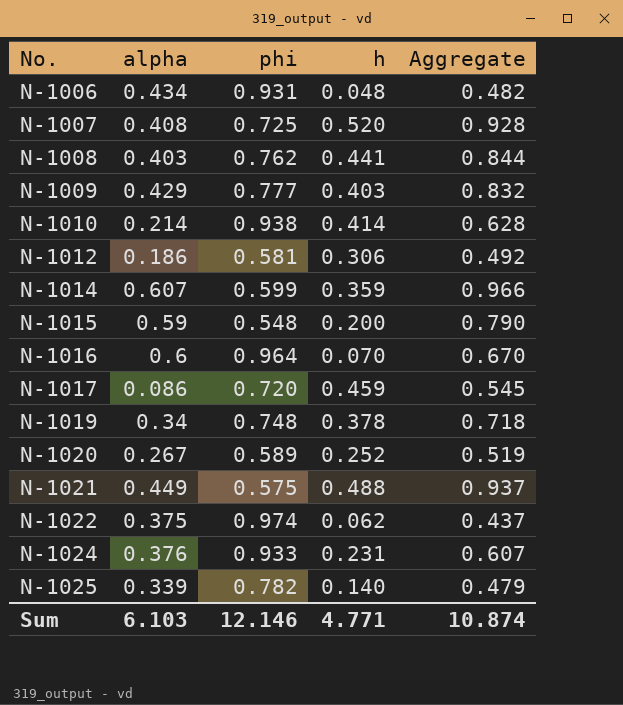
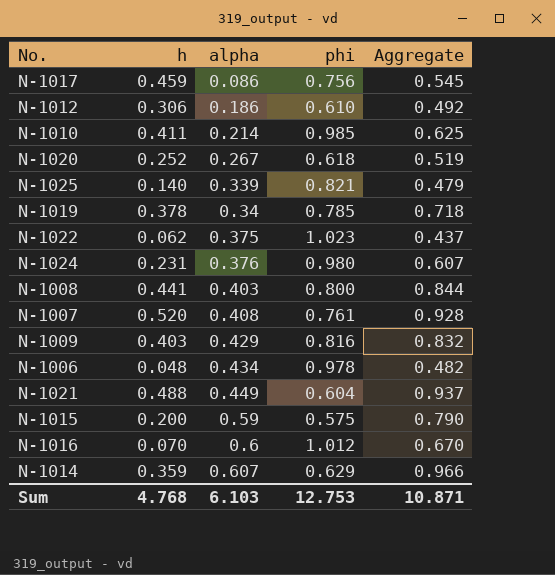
row order: No. ascending -> alpha ascending
column h | position: 4 -> 2
N-1017 | phi: 0.720 -> 0.756
N-1012 | phi: 0.581 -> 0.610
N-1010 | h: 0.414 -> 0.411
N-1010 | phi: 0.938 -> 0.985
N-1010 | Aggregate: 0.628 -> 0.625
N-1020 | phi: 0.589 -> 0.618
N-1025 | phi: 0.782 -> 0.821
N-1019 | phi: 0.748 -> 0.785
N-1022 | phi: 0.974 -> 1.023
N-1024 | phi: 0.933 -> 0.980
N-1008 | phi: 0.762 -> 0.800
N-1007 | phi: 0.725 -> 0.761
N-1009 | phi: 0.777 -> 0.816
N-1006 | phi: 0.931 -> 0.978
N-1021 | phi: 0.575 -> 0.604
N-1015 | phi: 0.548 -> 0.575
N-1016 | phi: 0.964 -> 1.012
N-1014 | phi: 0.599 -> 0.629
Sum | h: 4.771 -> 4.768
Sum | phi: 12.146 -> 12.753
Sum | Aggregate: 10.874 -> 10.871

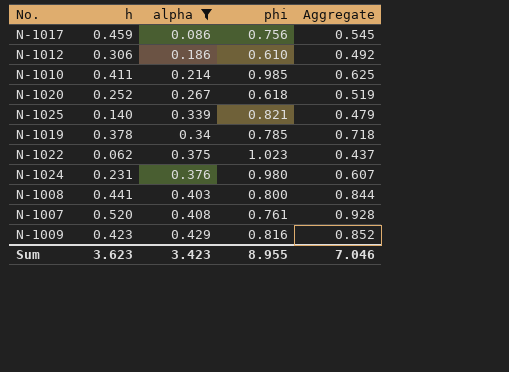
filter: none -> alpha <= 0.429
N-1009 | h: 0.403 -> 0.423
N-1009 | Aggregate: 0.832 -> 0.852
Sum | h: 4.768 -> 3.623
Sum | alpha: 6.103 -> 3.423
Sum | phi: 12.753 -> 8.955
Sum | Aggregate: 10.871 -> 7.046

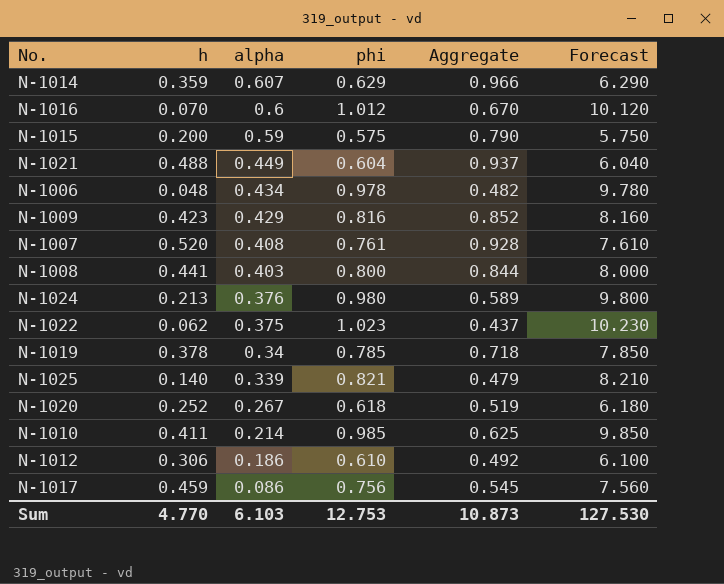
filter: alpha <= 0.429 -> none
row order: alpha ascending -> alpha descending
column Forecast | formula: none -> [phi] * 10
N-1024 | h: 0.231 -> 0.213
N-1024 | Aggregate: 0.607 -> 0.589
Sum | h: 3.623 -> 4.770
Sum | alpha: 3.423 -> 6.103
Sum | phi: 8.955 -> 12.753
Sum | Aggregate: 7.046 -> 10.873

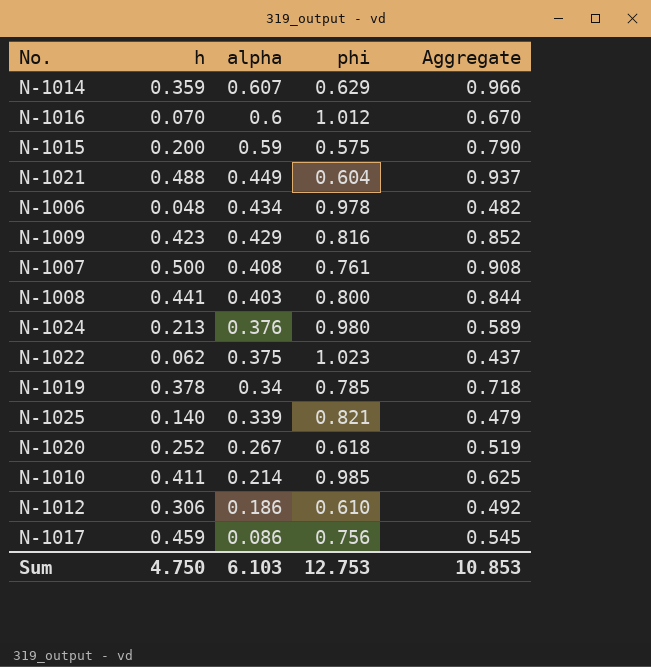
column Forecast | formula: [phi] * 10 -> none
N-1007 | h: 0.520 -> 0.500
N-1007 | Aggregate: 0.928 -> 0.908
Sum | h: 4.770 -> 4.750
Sum | Aggregate: 10.873 -> 10.853

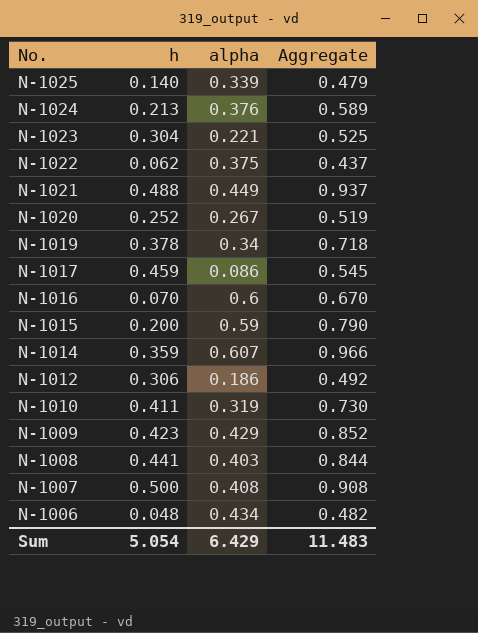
row order: alpha descending -> No. descending
column phi | position: 4 -> none
row N-1023: none -> 0.304 | 0.221 | 0.525
N-1010 | alpha: 0.214 -> 0.319
N-1010 | Aggregate: 0.625 -> 0.730
Sum | h: 4.750 -> 5.054
Sum | alpha: 6.103 -> 6.429
Sum | Aggregate: 10.853 -> 11.483

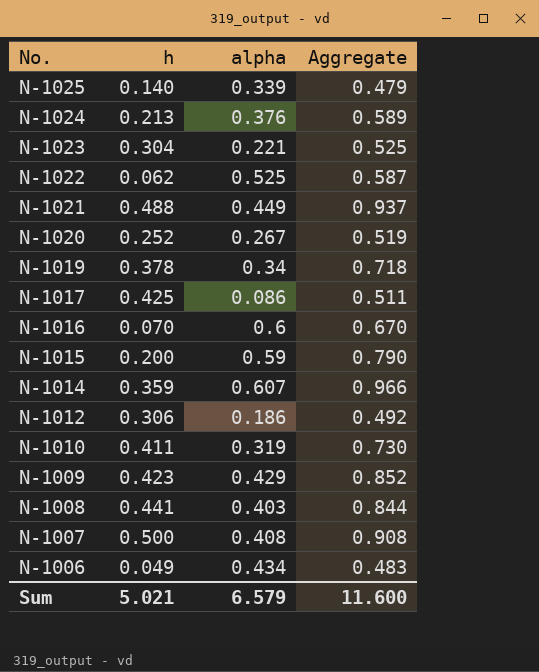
N-1022 | alpha: 0.375 -> 0.525
N-1022 | Aggregate: 0.437 -> 0.587
N-1017 | h: 0.459 -> 0.425
N-1017 | Aggregate: 0.545 -> 0.511
N-1006 | h: 0.048 -> 0.049
N-1006 | Aggregate: 0.482 -> 0.483
Sum | h: 5.054 -> 5.021
Sum | alpha: 6.429 -> 6.579
Sum | Aggregate: 11.483 -> 11.600

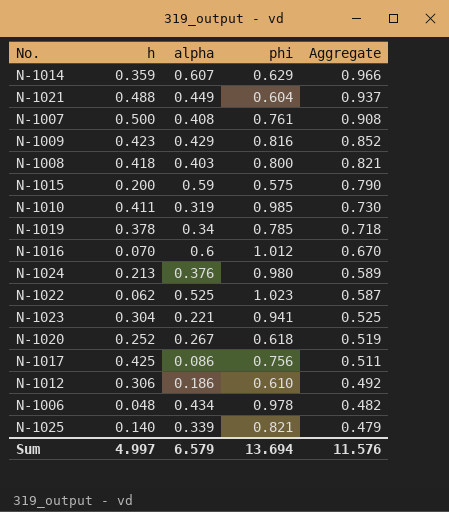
row order: No. descending -> Aggregate descending
column phi | position: none -> 4
N-1008 | h: 0.441 -> 0.418
N-1008 | Aggregate: 0.844 -> 0.821
N-1006 | h: 0.049 -> 0.048
N-1006 | Aggregate: 0.483 -> 0.482
Sum | h: 5.021 -> 4.997
Sum | Aggregate: 11.600 -> 11.576

